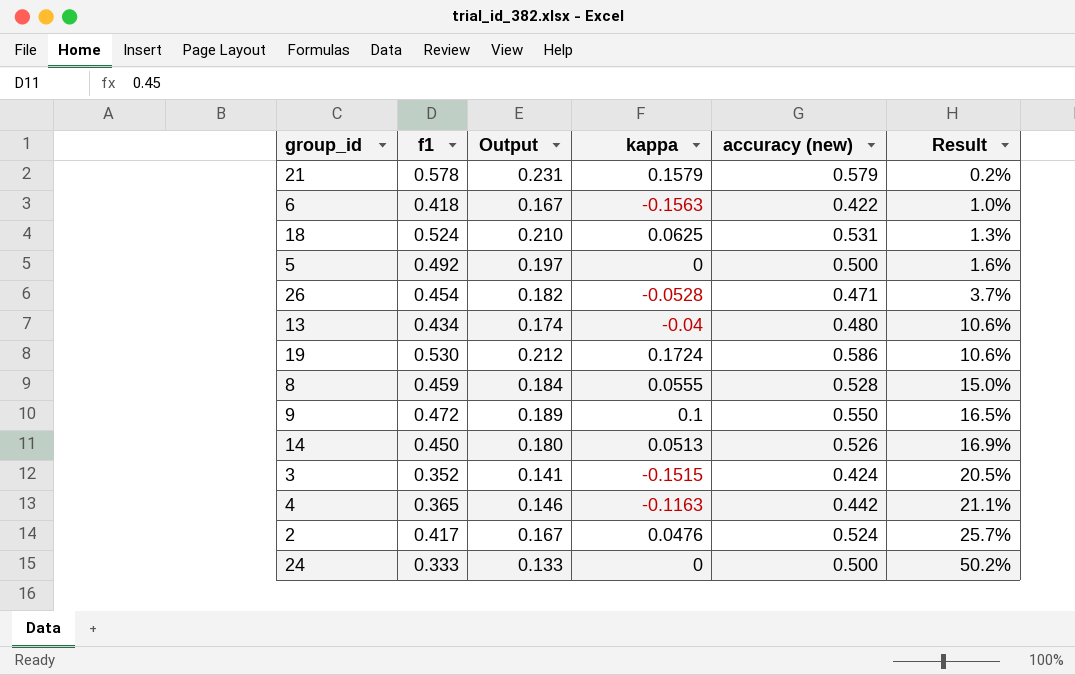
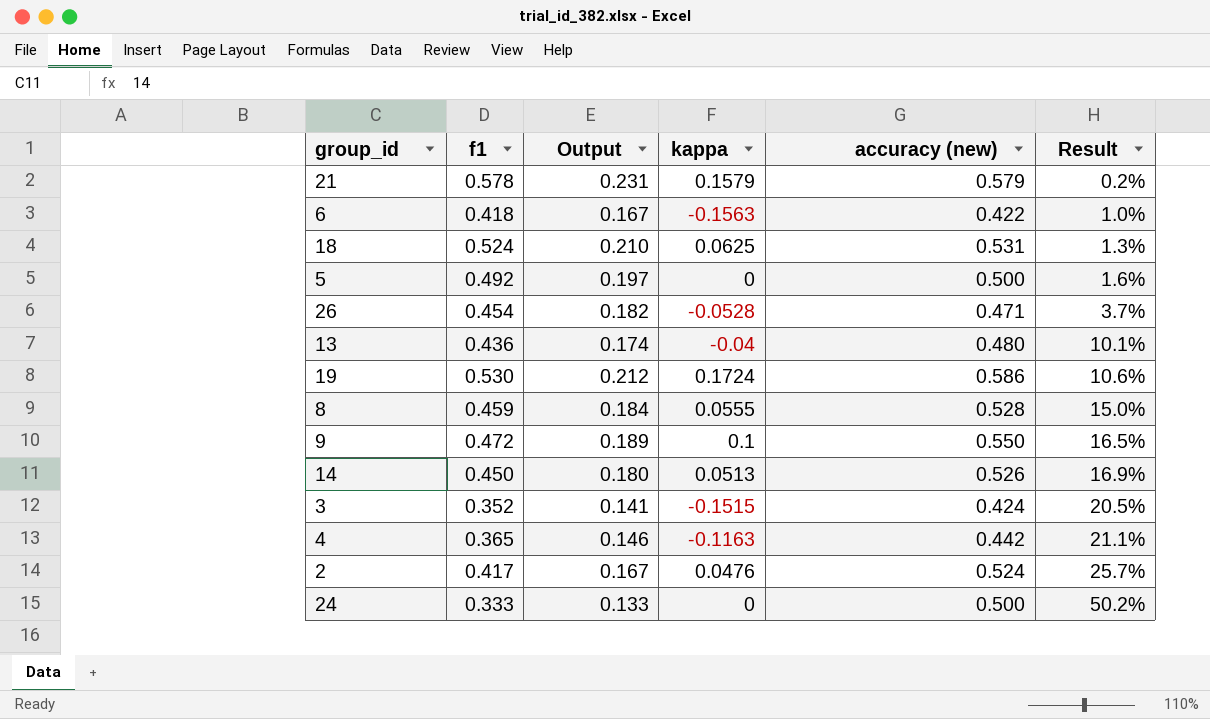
13 | f1: 0.434 -> 0.436
13 | Result: 10.6% -> 10.1%

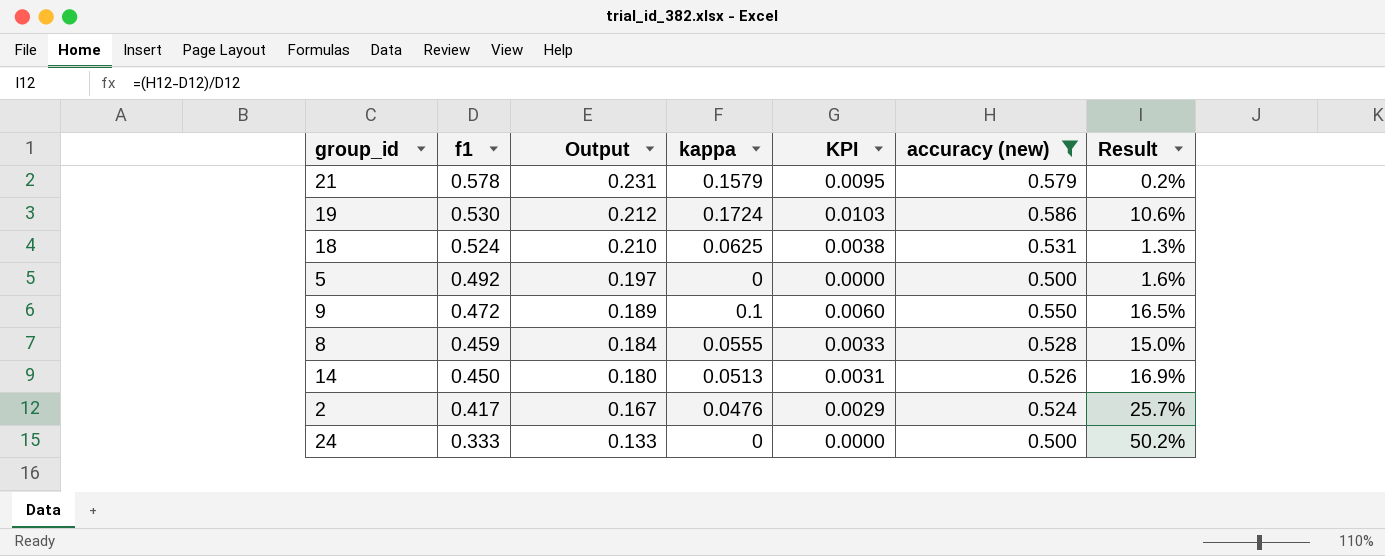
filter: none -> accuracy (new) >= 0.500
row order: Result ascending -> f1 descending
column KPI | formula: none -> [kappa] * 0.06

